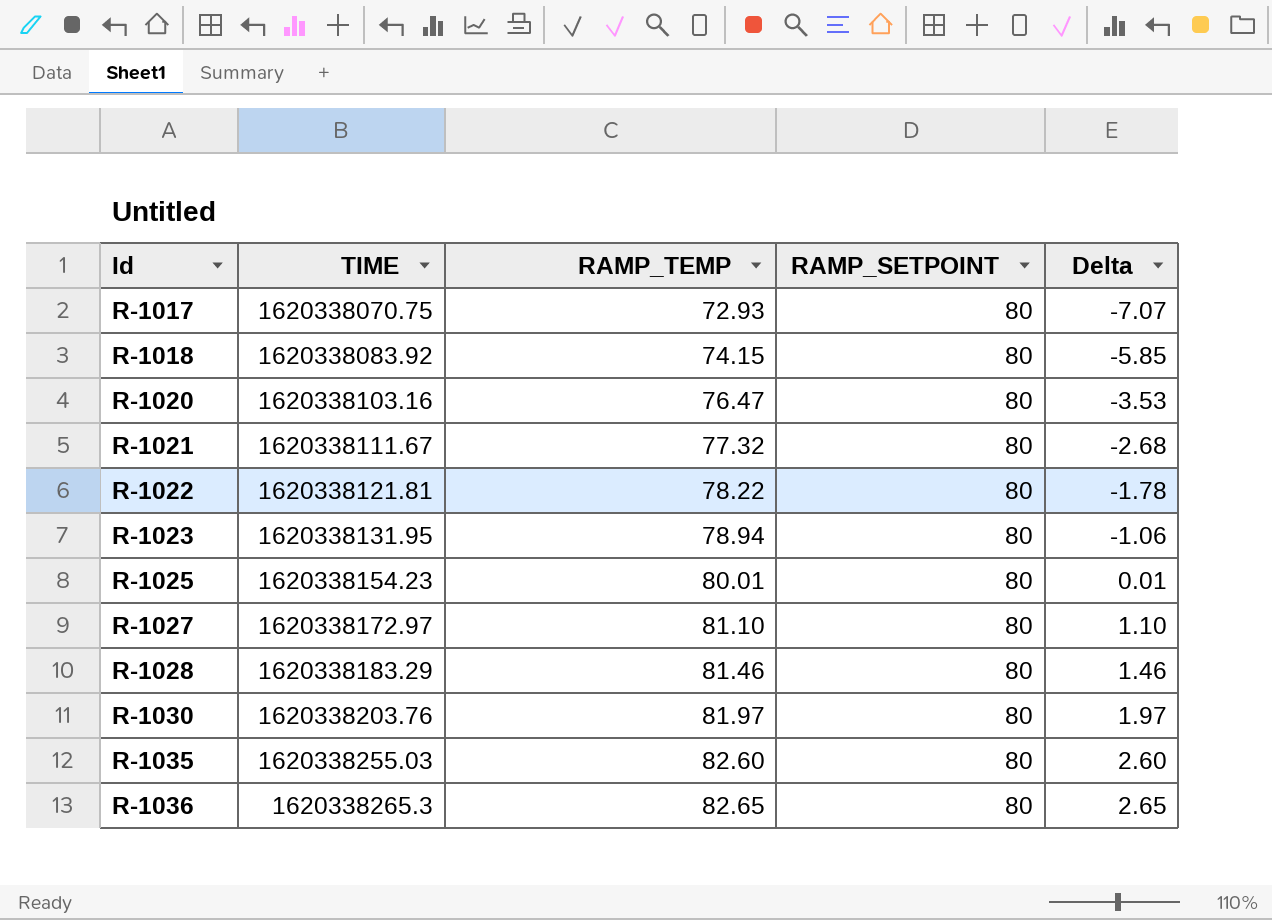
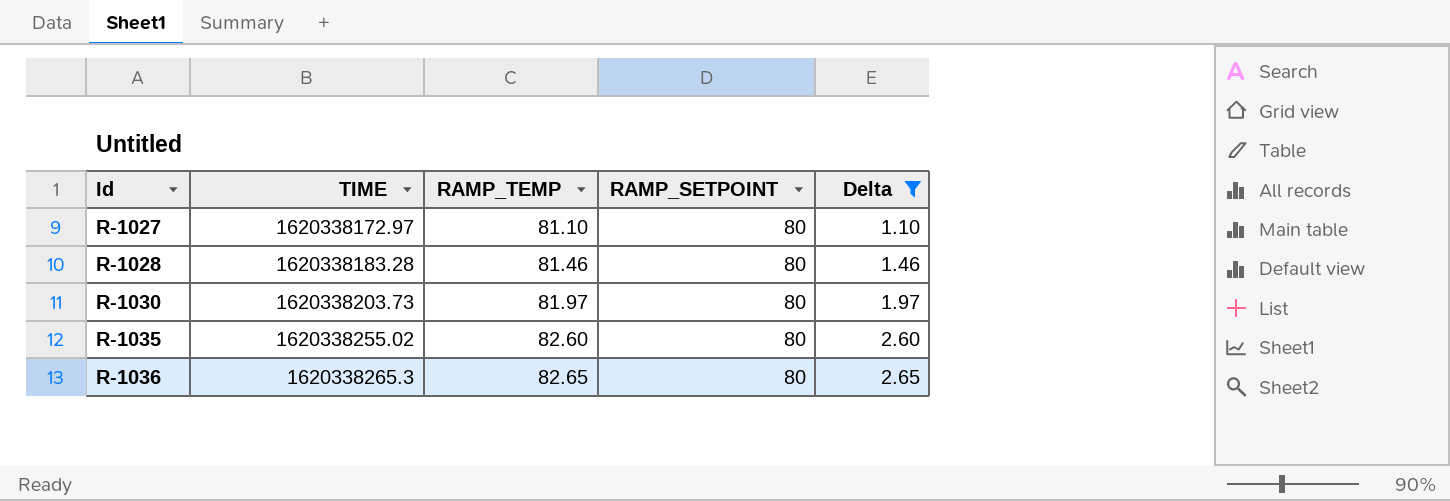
filter: none -> Delta >= 1.10
R-1028 | TIME: 1620338183.29 -> 1620338183.28
R-1030 | TIME: 1620338203.76 -> 1620338203.73
R-1035 | TIME: 1620338255.03 -> 1620338255.02

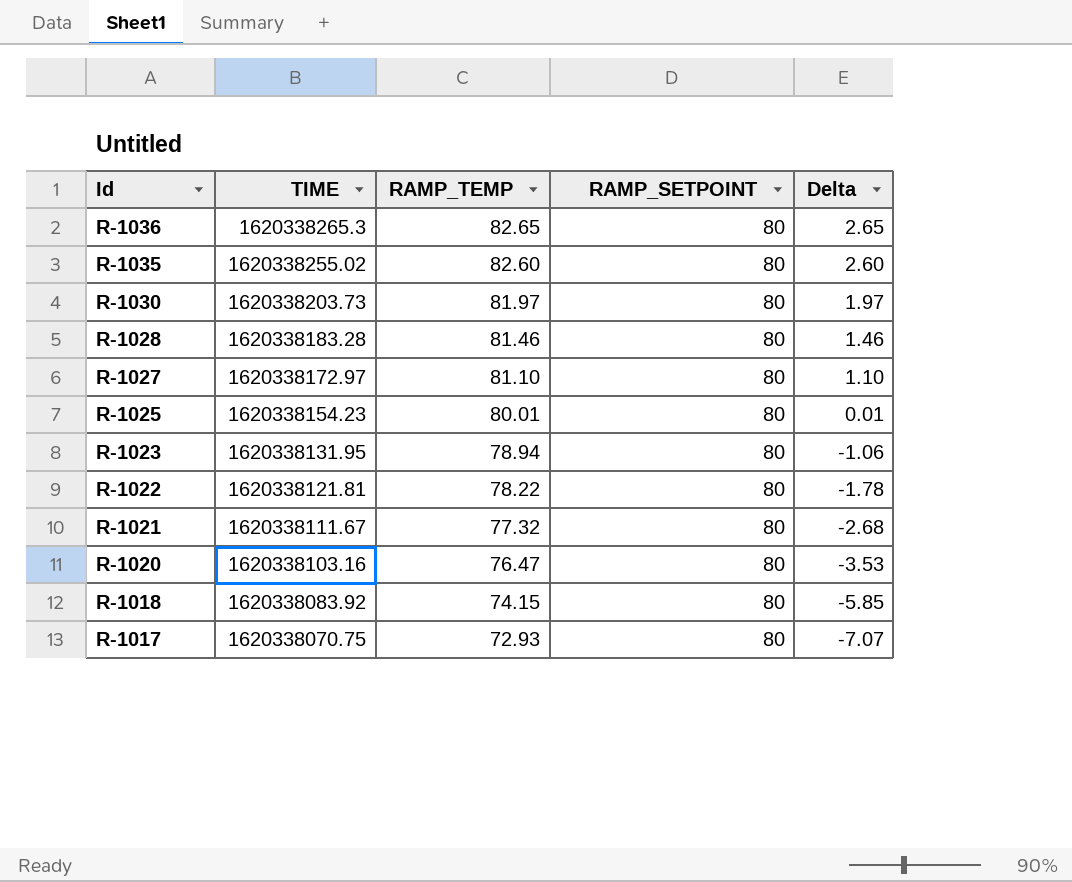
filter: Delta >= 1.10 -> none
row order: Id ascending -> Id descending

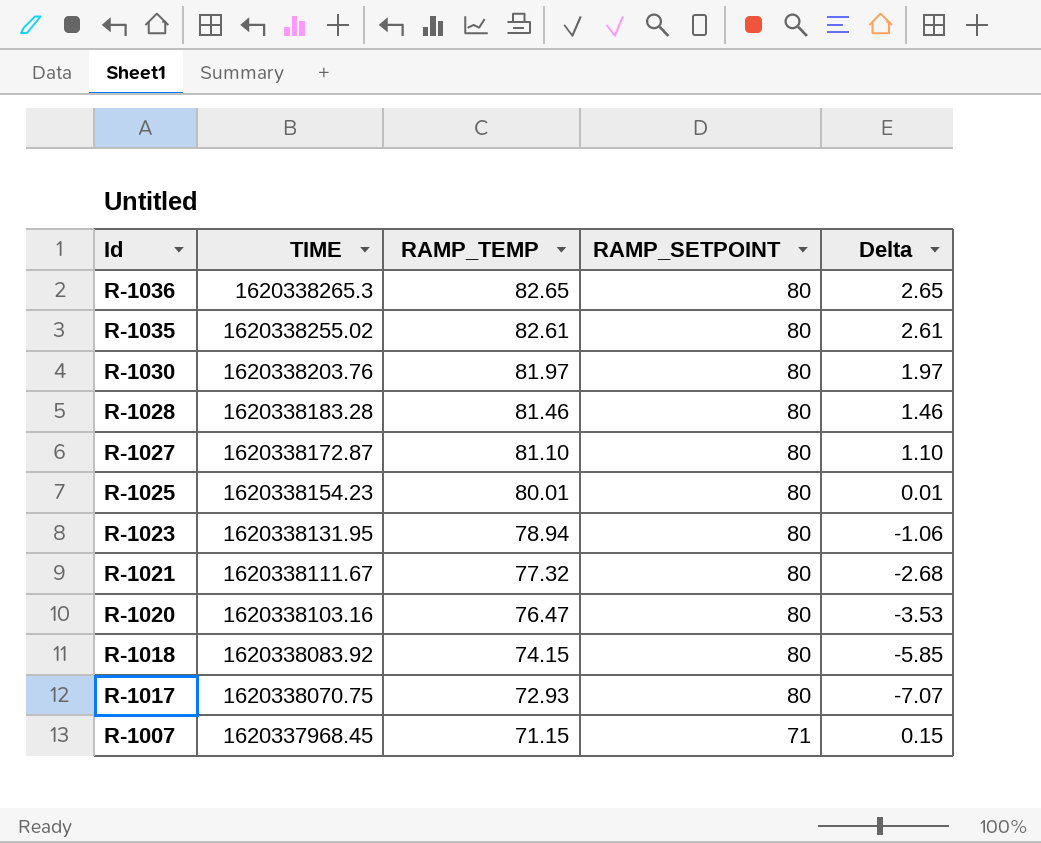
row R-1022: 1620338121.81 | 78.22 | 80 | -1.78 -> none
R-1035 | RAMP_TEMP: 82.60 -> 82.61
R-1035 | Delta: 2.60 -> 2.61
R-1030 | TIME: 1620338203.73 -> 1620338203.76
R-1027 | TIME: 1620338172.97 -> 1620338172.87
row R-1007: none -> 1620337968.45 | 71.15 | 71 | 0.15

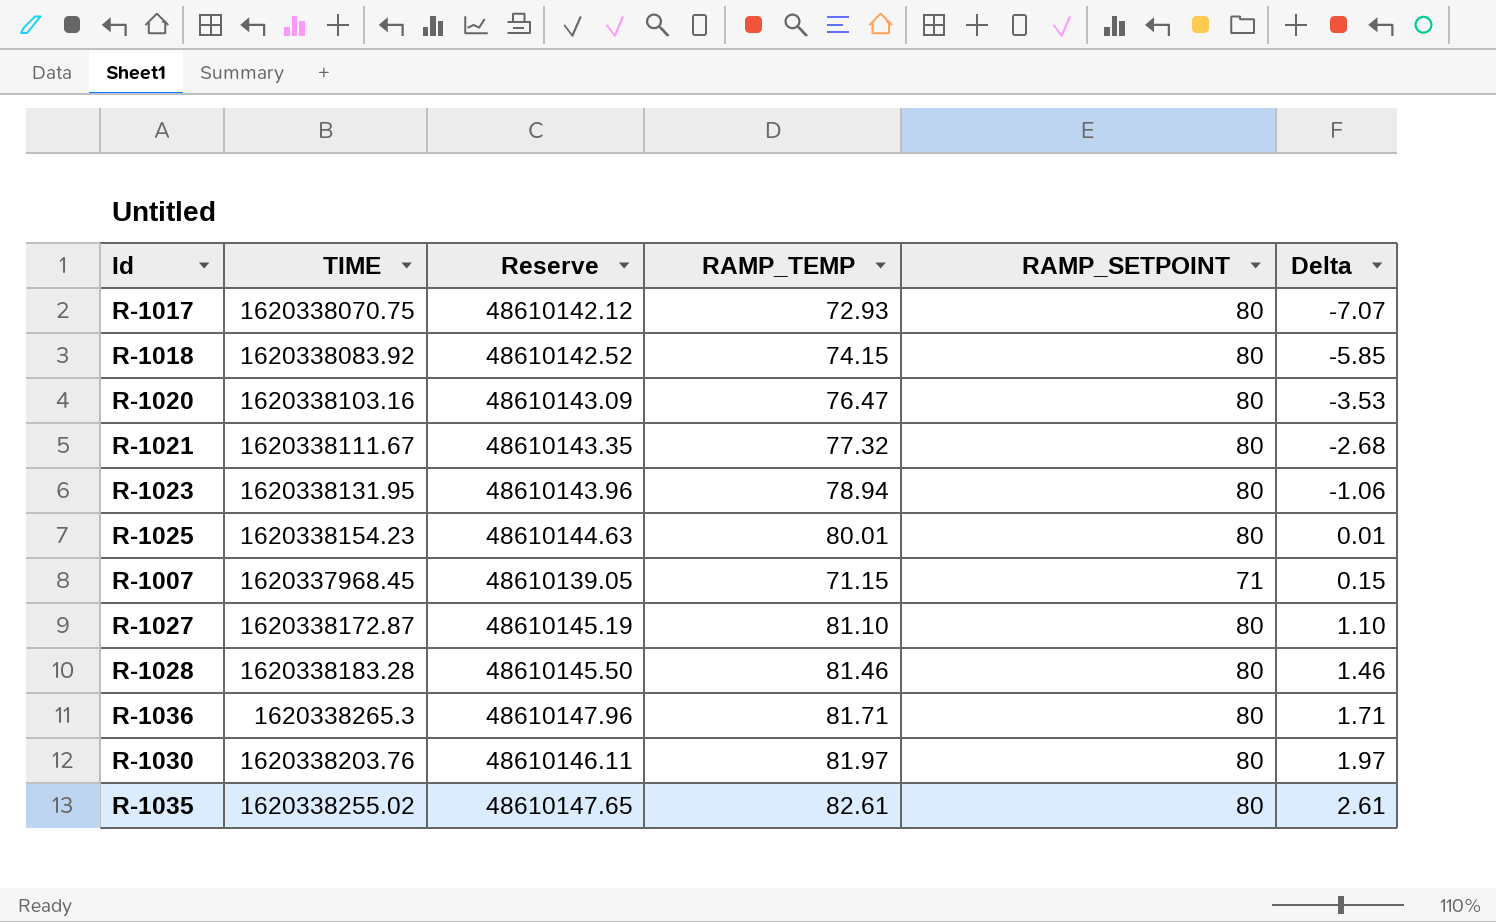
row order: Id descending -> Delta ascending
column Reserve | formula: none -> [TIME] * 0.03
R-1036 | RAMP_TEMP: 82.65 -> 81.71
R-1036 | Delta: 2.65 -> 1.71

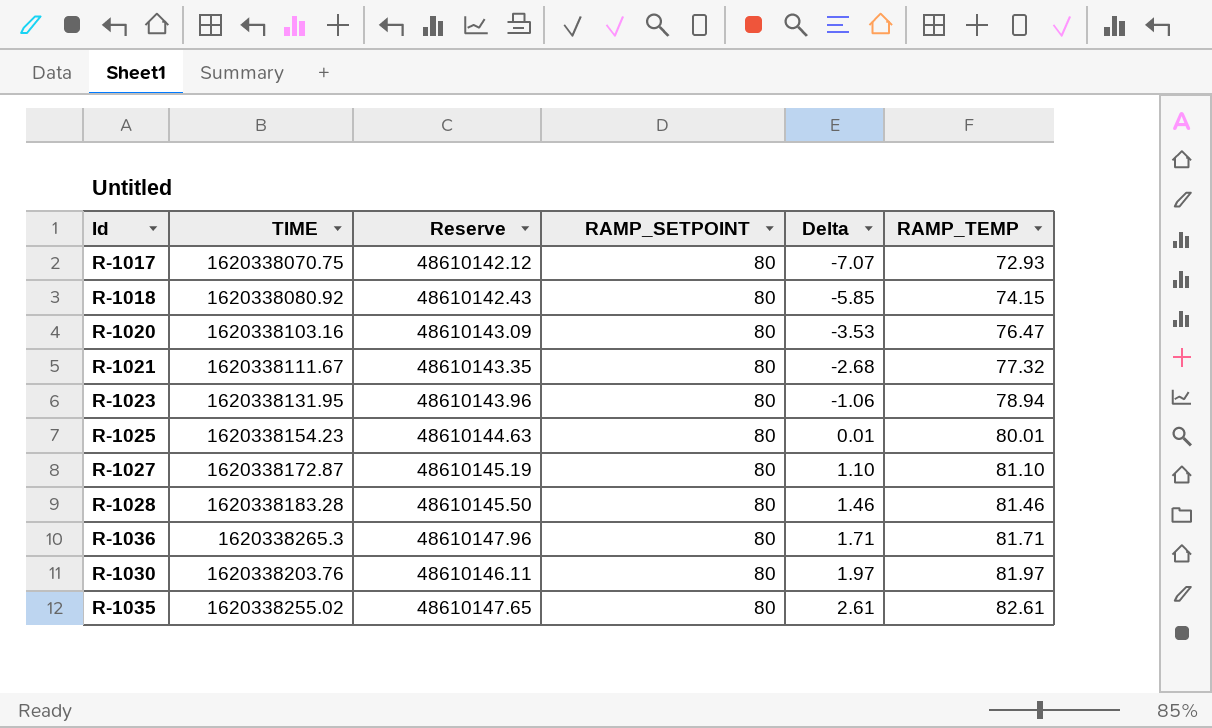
column RAMP_TEMP | position: 4 -> 6
row R-1007: 1620337968.45 | 48610139.05 | 71.15 | 71 | 0.15 -> none
R-1018 | TIME: 1620338083.92 -> 1620338080.92
R-1018 | Reserve: 48610142.52 -> 48610142.43

